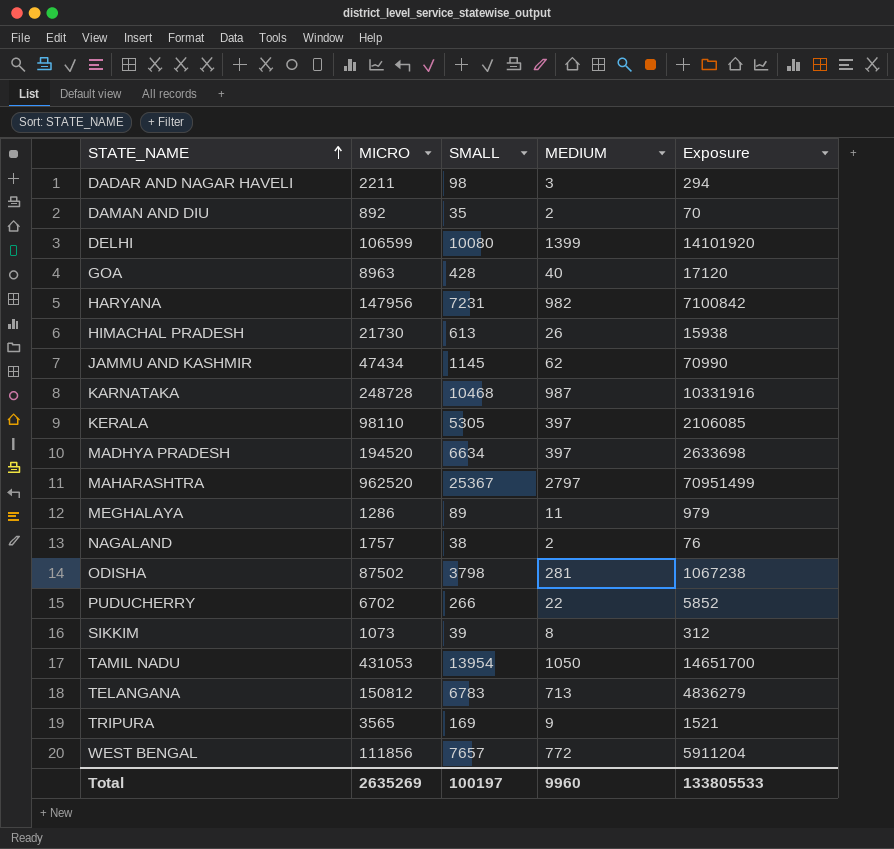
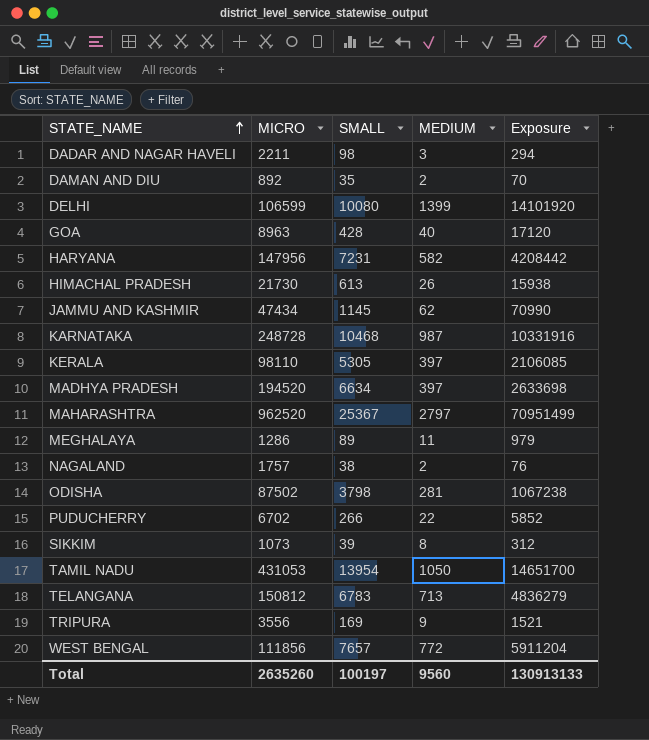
HARYANA | MEDIUM: 982 -> 582
HARYANA | Exposure: 7100842 -> 4208442
TRIPURA | MICRO: 3565 -> 3556
Total | MICRO: 2635269 -> 2635260
Total | MEDIUM: 9960 -> 9560
Total | Exposure: 133805533 -> 130913133

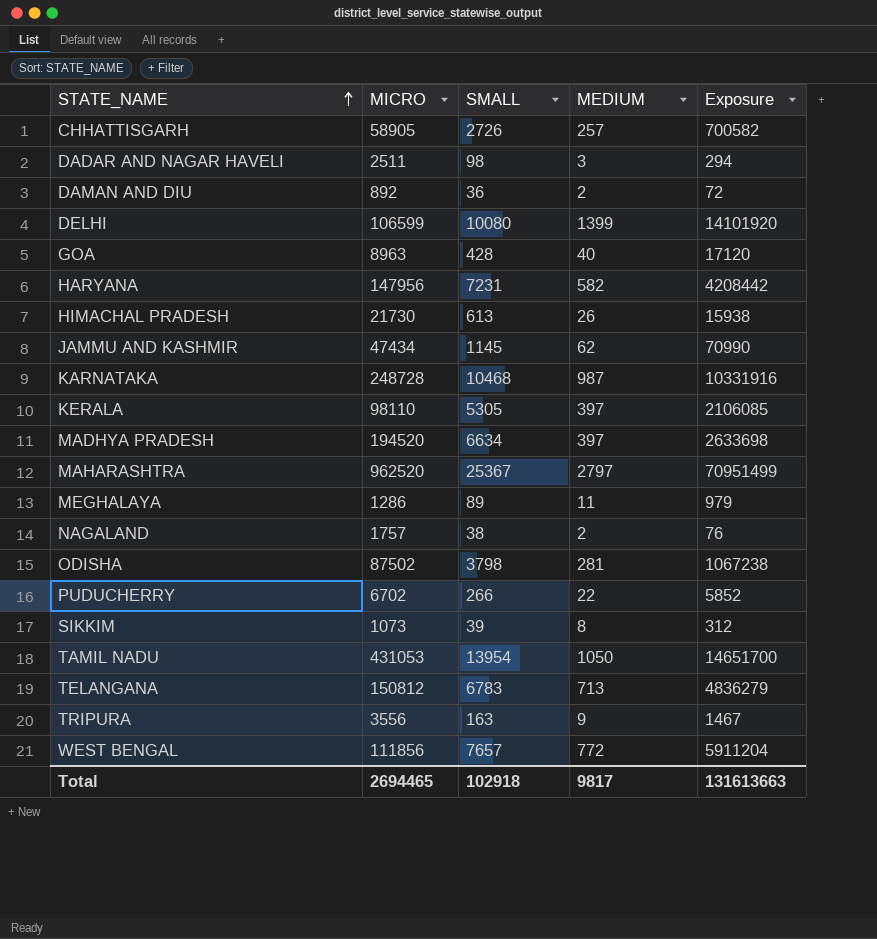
row CHHATTISGARH: none -> 58905 | 2726 | 257 | 700582
DADAR AND NAGAR HAVELI | MICRO: 2211 -> 2511
DAMAN AND DIU | SMALL: 35 -> 36
DAMAN AND DIU | Exposure: 70 -> 72
TRIPURA | SMALL: 169 -> 163
TRIPURA | Exposure: 1521 -> 1467
Total | MICRO: 2635260 -> 2694465
Total | SMALL: 100197 -> 102918
Total | MEDIUM: 9560 -> 9817
Total | Exposure: 130913133 -> 131613663

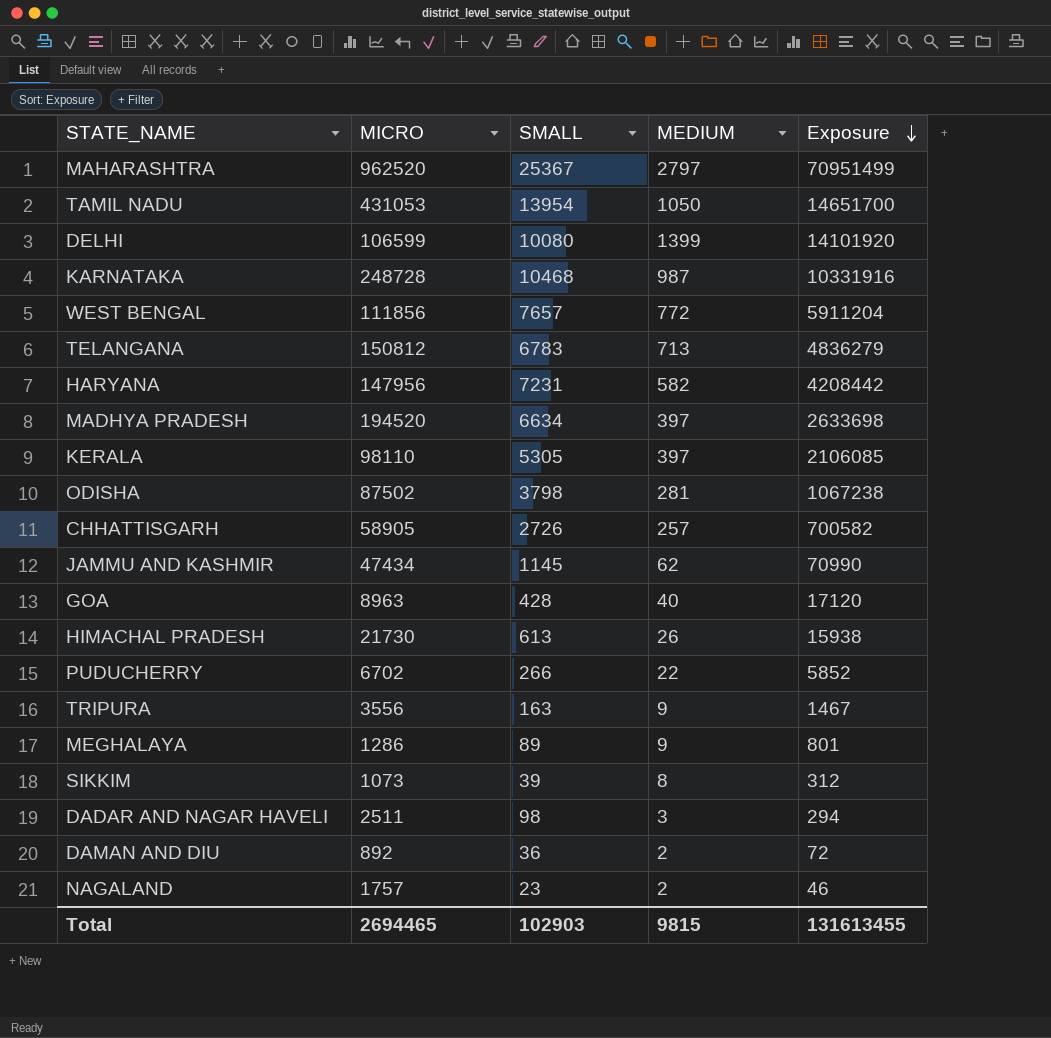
row order: STATE_NAME ascending -> Exposure descending
MEGHALAYA | MEDIUM: 11 -> 9
MEGHALAYA | Exposure: 979 -> 801
NAGALAND | SMALL: 38 -> 23
NAGALAND | Exposure: 76 -> 46
Total | SMALL: 102918 -> 102903
Total | MEDIUM: 9817 -> 9815
Total | Exposure: 131613663 -> 131613455

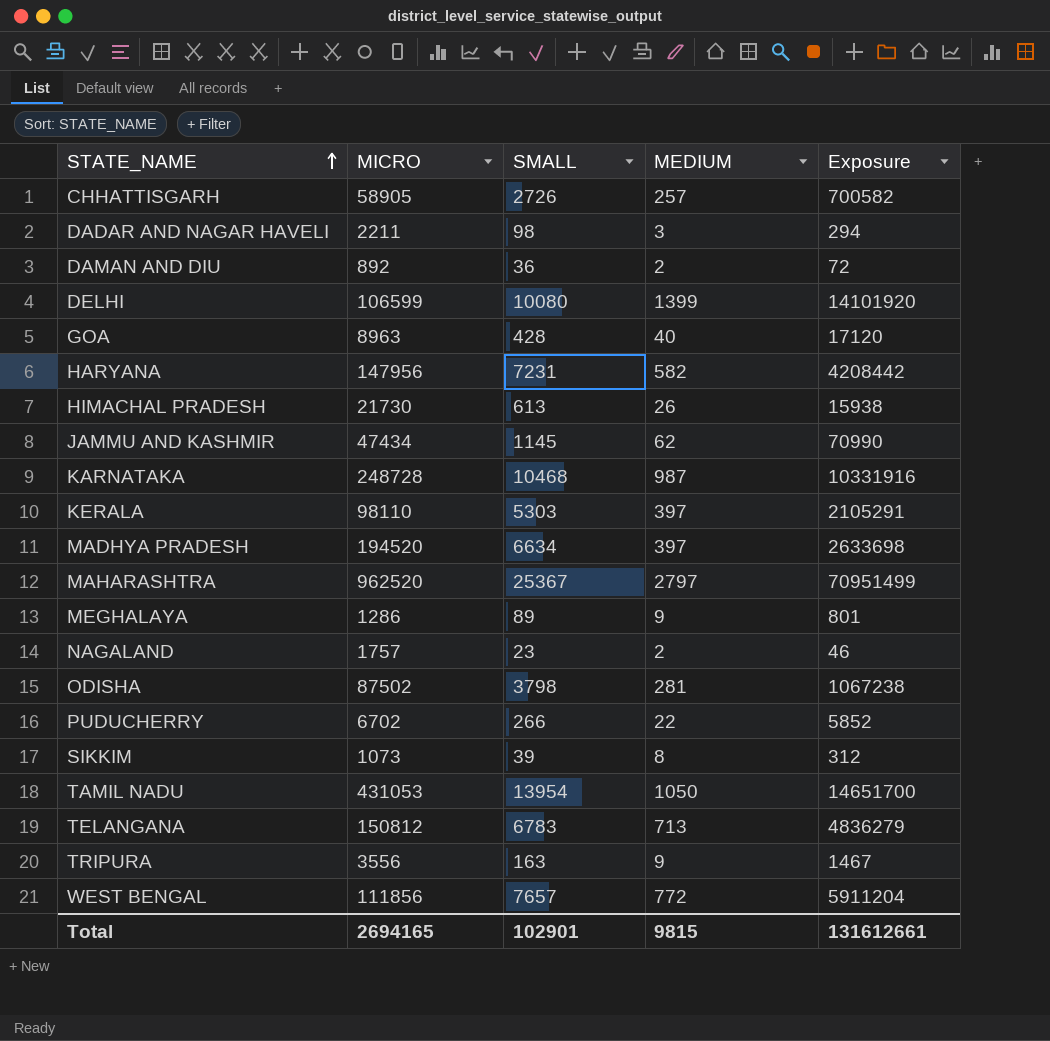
row order: Exposure descending -> STATE_NAME ascending
DADAR AND NAGAR HAVELI | MICRO: 2511 -> 2211
KERALA | SMALL: 5305 -> 5303
KERALA | Exposure: 2106085 -> 2105291
Total | MICRO: 2694465 -> 2694165
Total | SMALL: 102903 -> 102901
Total | Exposure: 131613455 -> 131612661

